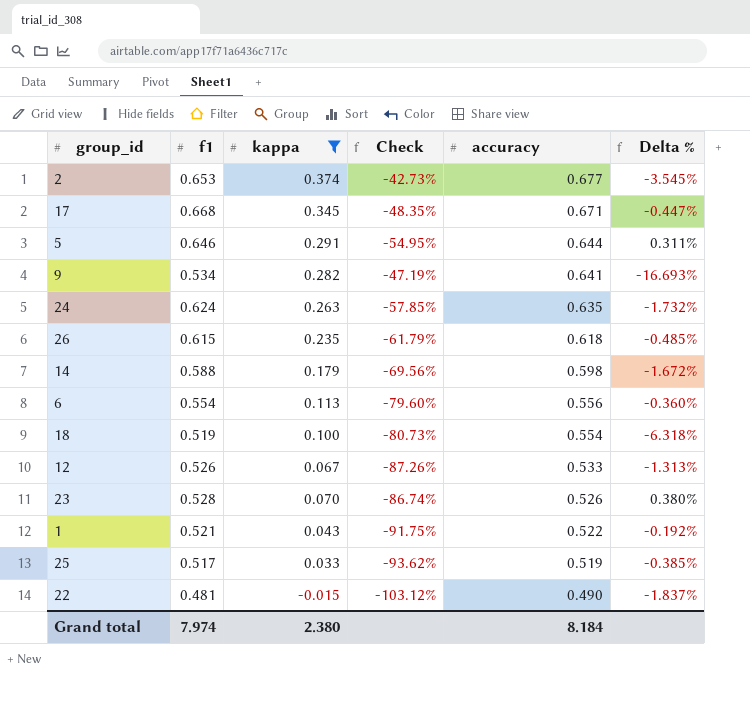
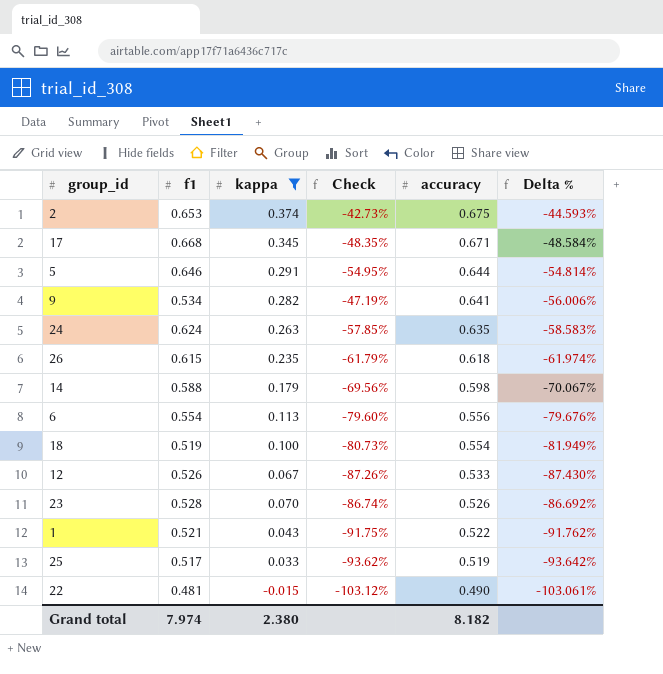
column Delta % | formula: ([f1] - [accuracy]) / [accuracy] -> ([kappa] - [accuracy]) / [accuracy]
2 | accuracy: 0.677 -> 0.675
Grand total | accuracy: 8.184 -> 8.182

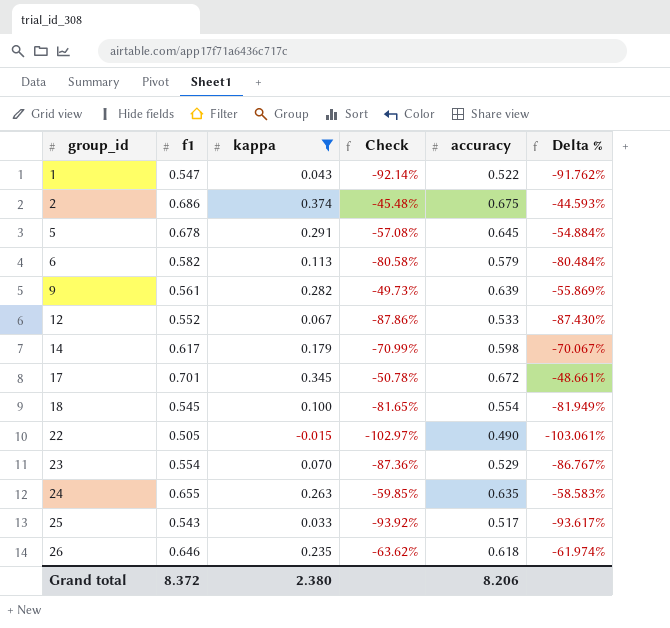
row order: accuracy descending -> group_id ascending
1 | f1: 0.521 -> 0.547
1 | Check: -91.75% -> -92.14%
2 | f1: 0.653 -> 0.686
2 | Check: -42.73% -> -45.48%
5 | f1: 0.646 -> 0.678
5 | Check: -54.95% -> -57.08%
5 | accuracy: 0.644 -> 0.645
5 | Delta %: -54.814% -> -54.884%
6 | f1: 0.554 -> 0.582
6 | Check: -79.60% -> -80.58%
6 | accuracy: 0.556 -> 0.579
6 | Delta %: -79.676% -> -80.484%
9 | f1: 0.534 -> 0.561
9 | Check: -47.19% -> -49.73%
9 | accuracy: 0.641 -> 0.639
9 | Delta %: -56.006% -> -55.869%
12 | f1: 0.526 -> 0.552
12 | Check: -87.26% -> -87.86%
14 | f1: 0.588 -> 0.617
14 | Check: -69.56% -> -70.99%
17 | f1: 0.668 -> 0.701
17 | Check: -48.35% -> -50.78%
17 | accuracy: 0.671 -> 0.672
17 | Delta %: -48.584% -> -48.661%
18 | f1: 0.519 -> 0.545
18 | Check: -80.73% -> -81.65%
22 | f1: 0.481 -> 0.505
22 | Check: -103.12% -> -102.97%
23 | f1: 0.528 -> 0.554
23 | Check: -86.74% -> -87.36%
23 | accuracy: 0.526 -> 0.529
23 | Delta %: -86.692% -> -86.767%
24 | f1: 0.624 -> 0.655
24 | Check: -57.85% -> -59.85%
25 | f1: 0.517 -> 0.543
25 | Check: -93.62% -> -93.92%
25 | accuracy: 0.519 -> 0.517
25 | Delta %: -93.642% -> -93.617%
26 | f1: 0.615 -> 0.646
26 | Check: -61.79% -> -63.62%
Grand total | f1: 7.974 -> 8.372
Grand total | accuracy: 8.182 -> 8.206

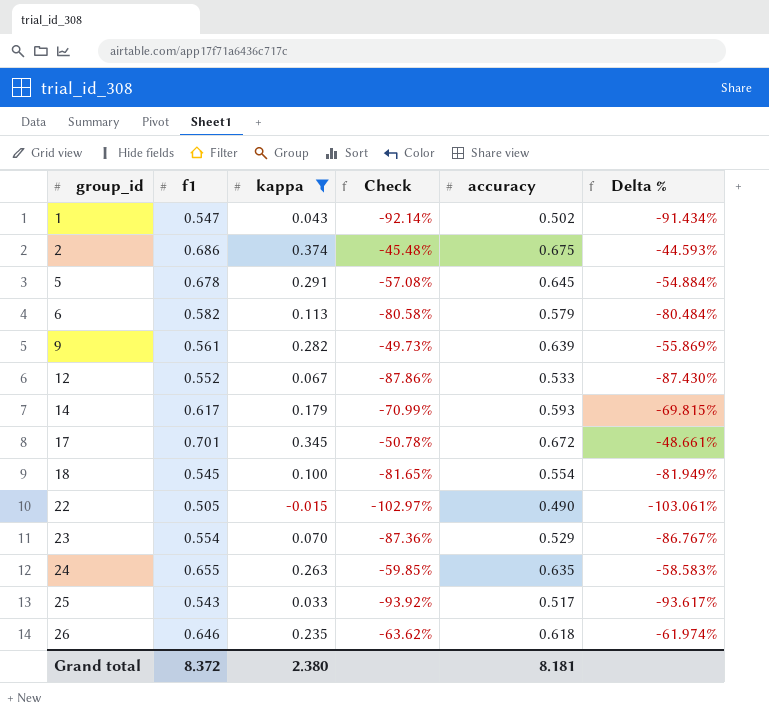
1 | accuracy: 0.522 -> 0.502
1 | Delta %: -91.762% -> -91.434%
14 | accuracy: 0.598 -> 0.593
14 | Delta %: -70.067% -> -69.815%
Grand total | accuracy: 8.206 -> 8.181

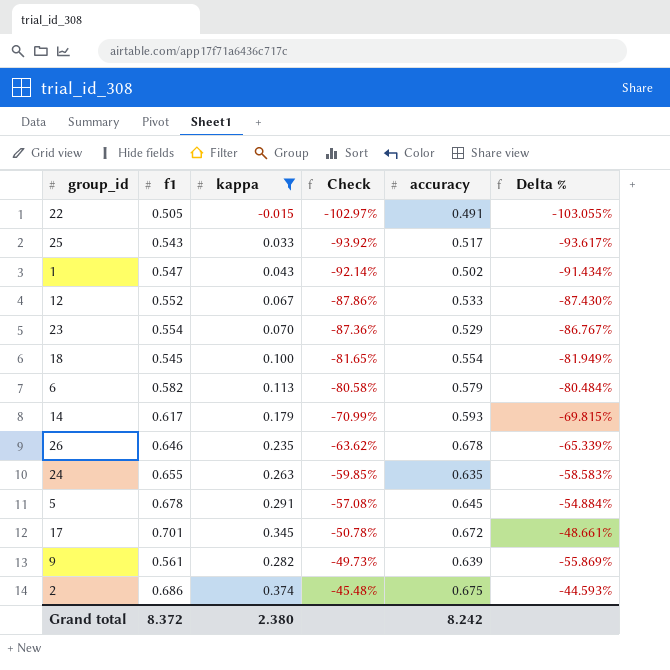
row order: group_id ascending -> Check ascending
22 | accuracy: 0.490 -> 0.491
22 | Delta %: -103.061% -> -103.055%
26 | accuracy: 0.618 -> 0.678
26 | Delta %: -61.974% -> -65.339%
Grand total | accuracy: 8.181 -> 8.242

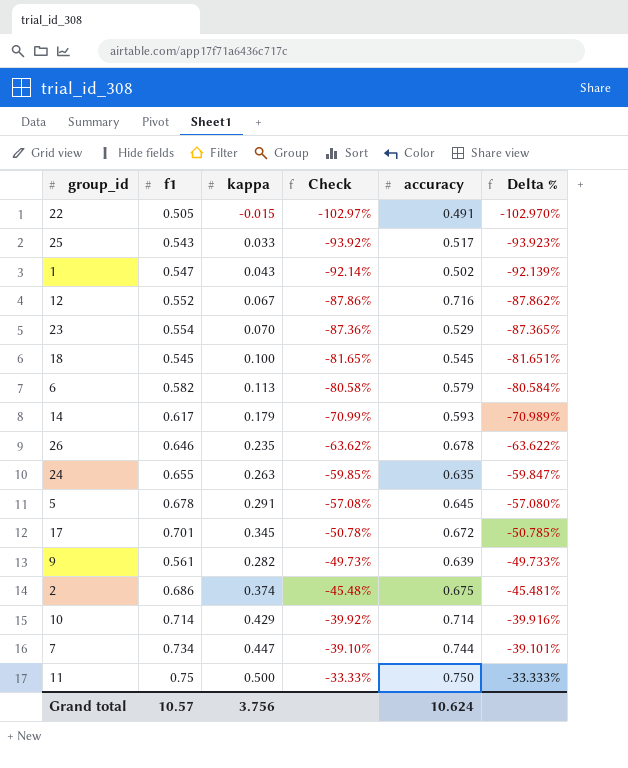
filter: kappa <= 0.374 -> none
column Delta % | formula: ([kappa] - [accuracy]) / [accuracy] -> ([kappa] - [f1]) / [f1]
12 | accuracy: 0.533 -> 0.716
18 | accuracy: 0.554 -> 0.545
Grand total | f1: 8.372 -> 10.57
Grand total | kappa: 2.380 -> 3.756
Grand total | accuracy: 8.242 -> 10.624

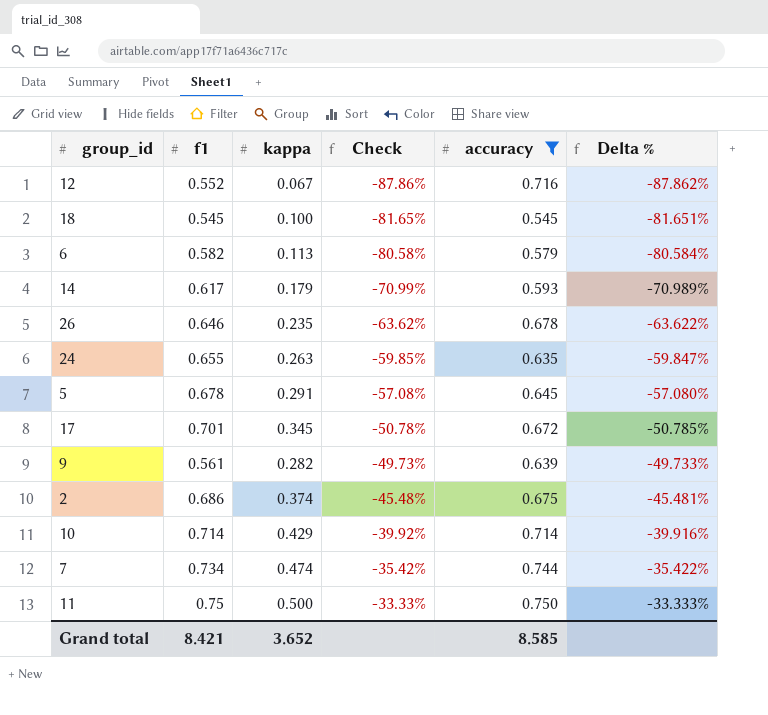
filter: none -> accuracy >= 0.545
7 | kappa: 0.447 -> 0.474
7 | Check: -39.10% -> -35.42%
7 | Delta %: -39.101% -> -35.422%
Grand total | f1: 10.57 -> 8.421
Grand total | kappa: 3.756 -> 3.652
Grand total | accuracy: 10.624 -> 8.585

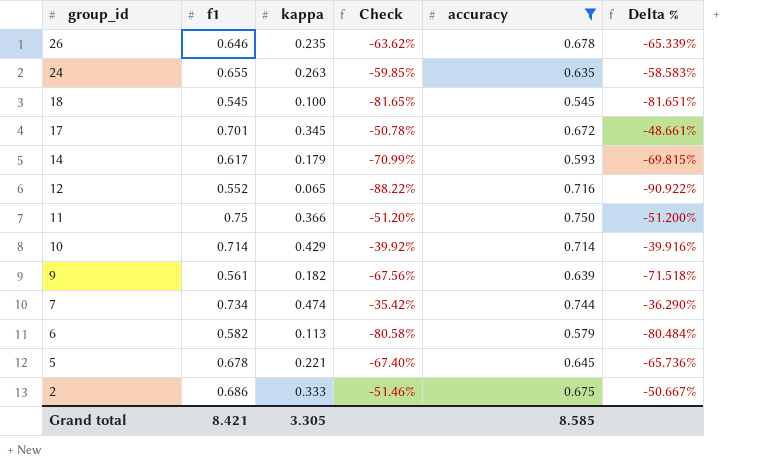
row order: Check ascending -> group_id descending
column Delta % | formula: ([kappa] - [f1]) / [f1] -> ([kappa] - [accuracy]) / [accuracy]
12 | kappa: 0.067 -> 0.065
12 | Check: -87.86% -> -88.22%
11 | kappa: 0.500 -> 0.366
11 | Check: -33.33% -> -51.20%
9 | kappa: 0.282 -> 0.182
9 | Check: -49.73% -> -67.56%
5 | kappa: 0.291 -> 0.221
5 | Check: -57.08% -> -67.40%
2 | kappa: 0.374 -> 0.333
2 | Check: -45.48% -> -51.46%
Grand total | kappa: 3.652 -> 3.305

